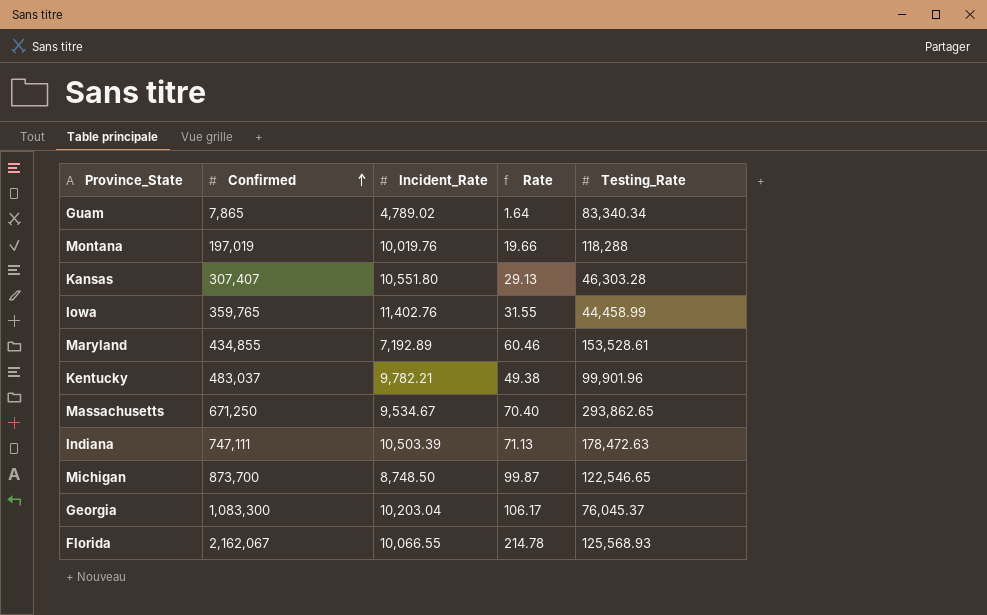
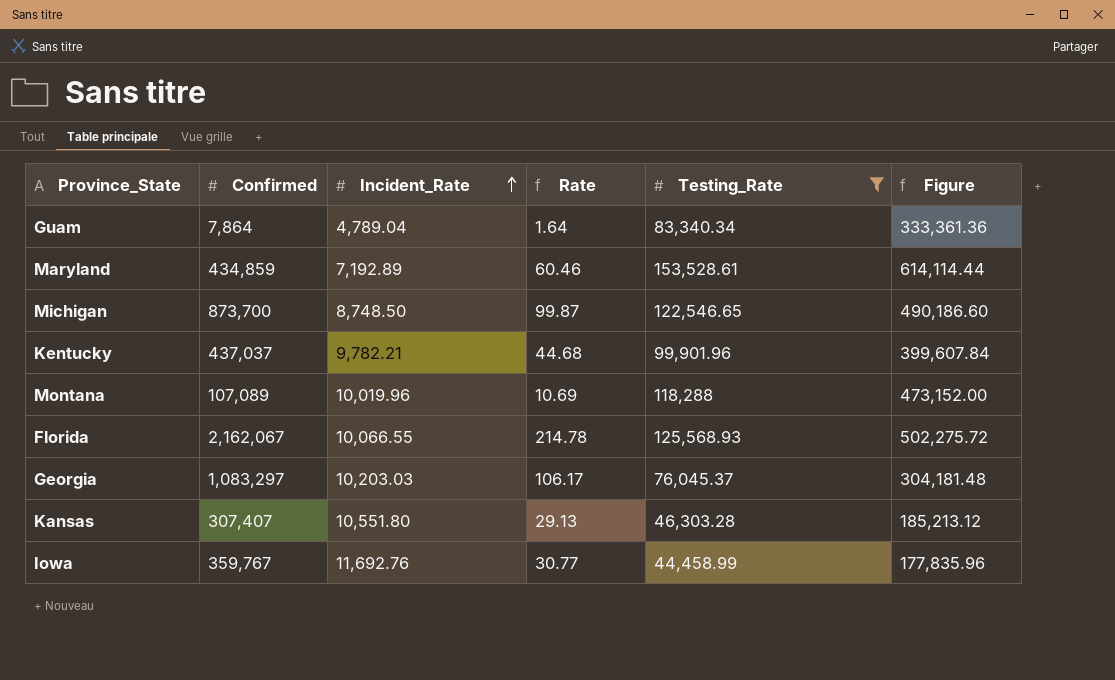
filter: none -> Testing_Rate <= 153,528.61
row order: Confirmed ascending -> Incident_Rate ascending
column Figure | formula: none -> [Testing_Rate] * 4
Guam | Confirmed: 7,865 -> 7,864
Guam | Incident_Rate: 4,789.02 -> 4,789.04
Maryland | Confirmed: 434,855 -> 434,859
Kentucky | Confirmed: 483,037 -> 437,037
Kentucky | Rate: 49.38 -> 44.68
Montana | Confirmed: 197,019 -> 107,089
Montana | Incident_Rate: 10,019.76 -> 10,019.96
Montana | Rate: 19.66 -> 10.69
Georgia | Confirmed: 1,083,300 -> 1,083,297
Georgia | Incident_Rate: 10,203.04 -> 10,203.03
Iowa | Confirmed: 359,765 -> 359,767
Iowa | Incident_Rate: 11,402.76 -> 11,692.76
Iowa | Rate: 31.55 -> 30.77

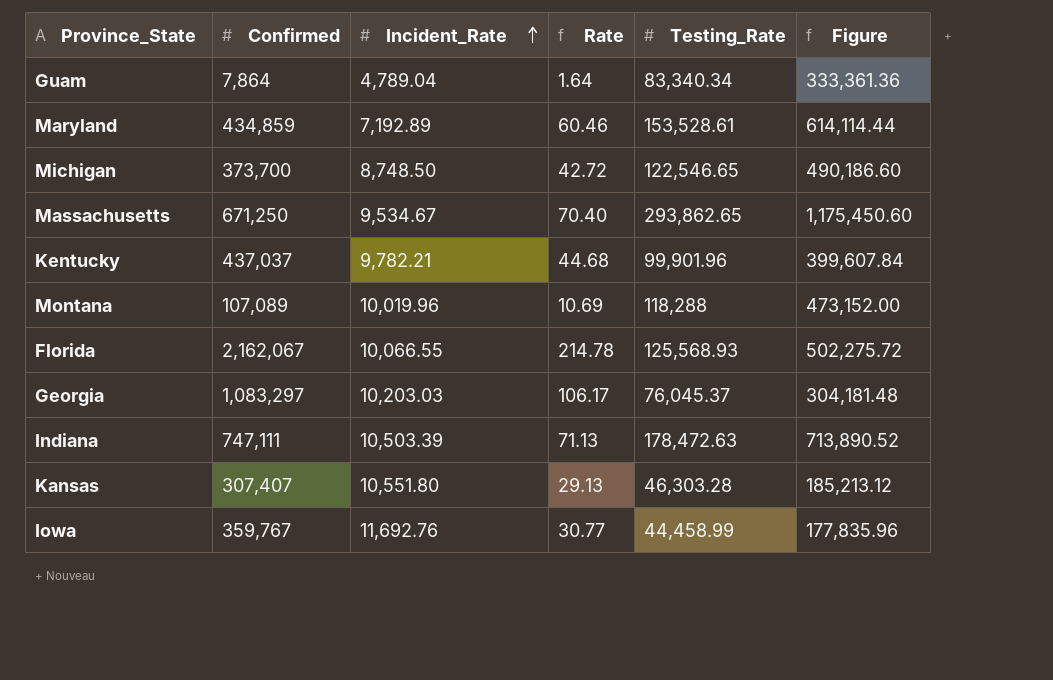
filter: Testing_Rate <= 153,528.61 -> none
Michigan | Confirmed: 873,700 -> 373,700
Michigan | Rate: 99.87 -> 42.72

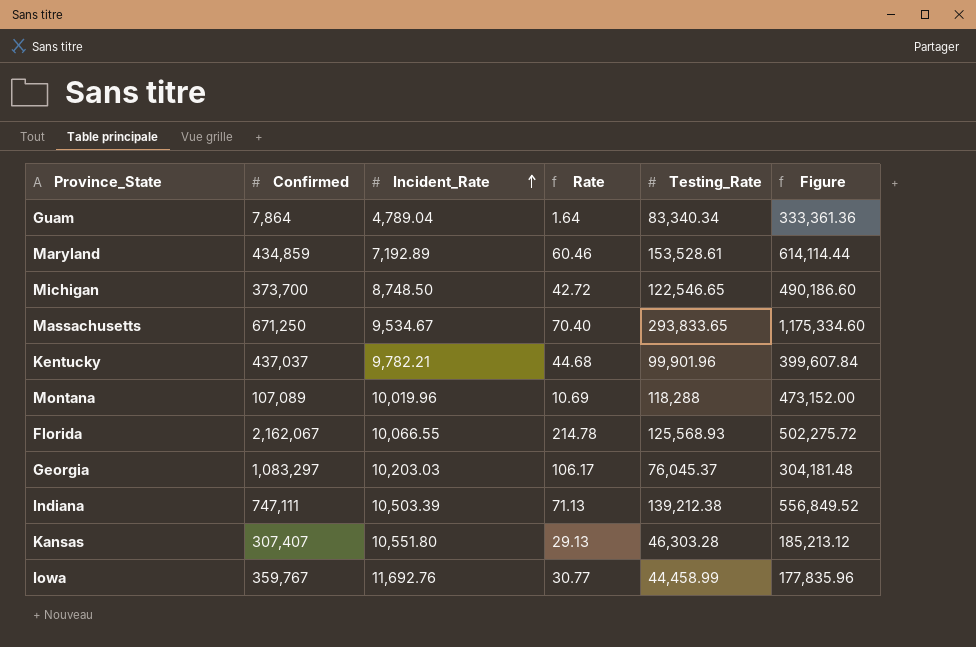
Massachusetts | Testing_Rate: 293,862.65 -> 293,833.65
Massachusetts | Figure: 1,175,450.60 -> 1,175,334.60
Indiana | Testing_Rate: 178,472.63 -> 139,212.38
Indiana | Figure: 713,890.52 -> 556,849.52

